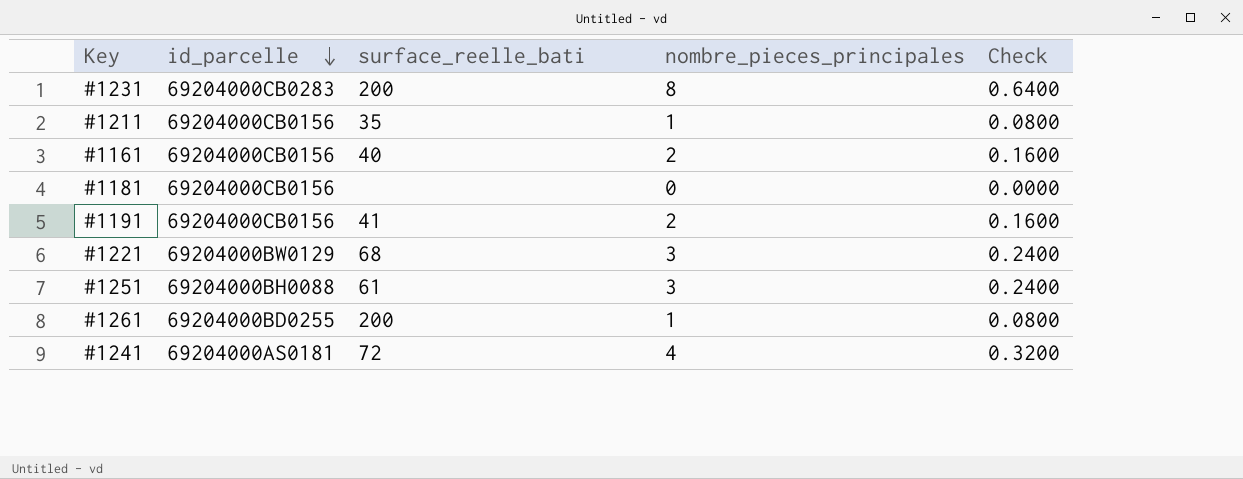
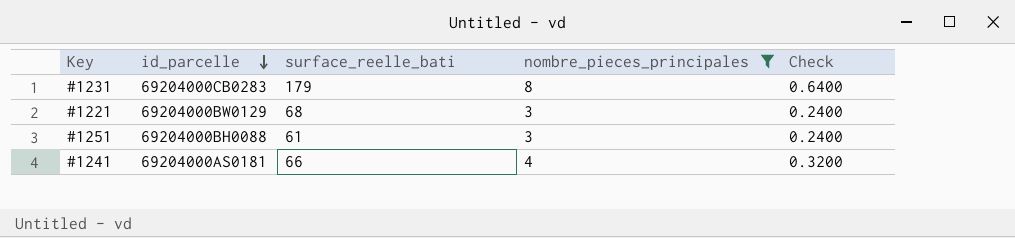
filter: none -> nombre_pieces_principales >= 3
#1231 | surface_reelle_bati: 200 -> 179
#1241 | surface_reelle_bati: 72 -> 66

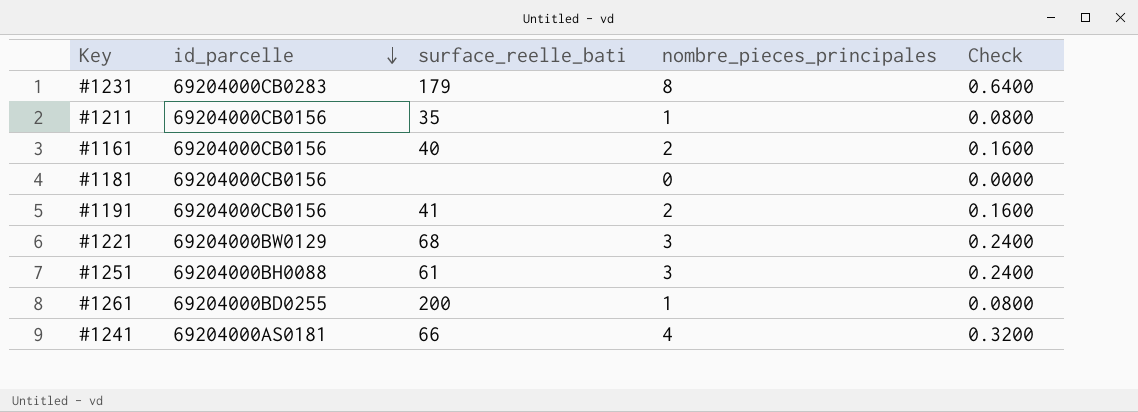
filter: nombre_pieces_principales >= 3 -> none

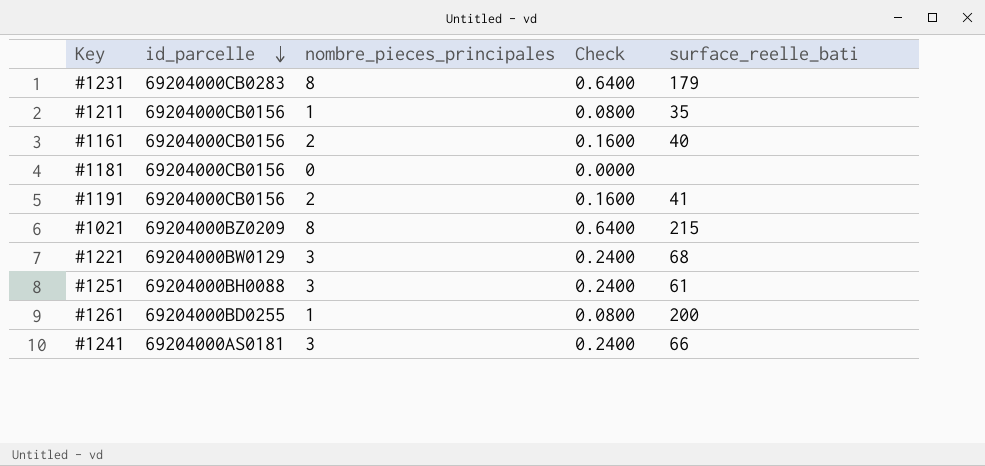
column surface_reelle_bati | position: 3 -> 5
row #1021: none -> 69204000BZ0209 | 8 | 0.6400 | 215
#1241 | nombre_pieces_principales: 4 -> 3
#1241 | Check: 0.3200 -> 0.2400

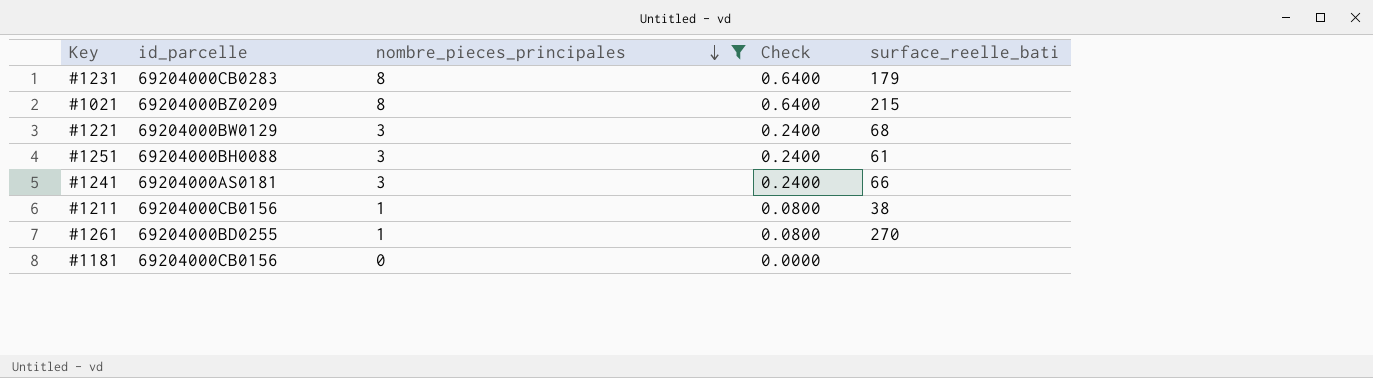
filter: none -> nombre_pieces_principales != 2
row order: id_parcelle descending -> nombre_pieces_principales descending
#1211 | surface_reelle_bati: 35 -> 38
#1261 | surface_reelle_bati: 200 -> 270

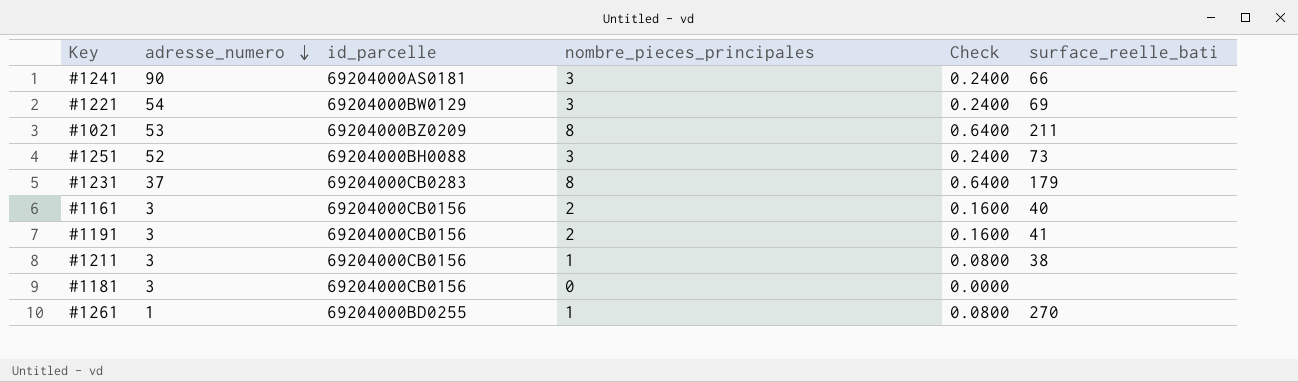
filter: nombre_pieces_principales != 2 -> none
row order: nombre_pieces_principales descending -> adresse_numero descending
column adresse_numero | position: none -> 2
#1221 | surface_reelle_bati: 68 -> 69
#1021 | surface_reelle_bati: 215 -> 211
#1251 | surface_reelle_bati: 61 -> 73

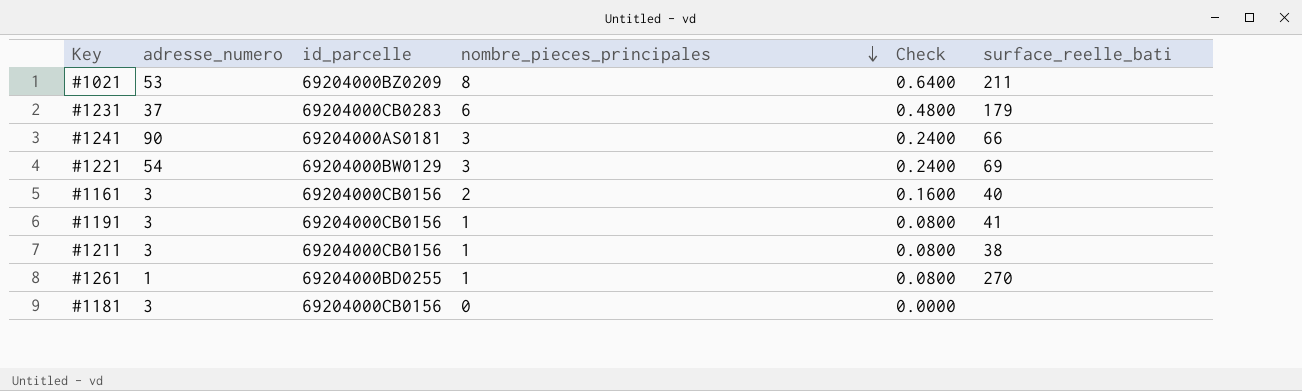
row order: adresse_numero descending -> nombre_pieces_principales descending
row #1251: 52 | 69204000BH0088 | 3 | 0.2400 | 73 -> none
#1231 | nombre_pieces_principales: 8 -> 6
#1231 | Check: 0.6400 -> 0.4800
#1191 | nombre_pieces_principales: 2 -> 1
#1191 | Check: 0.1600 -> 0.0800

